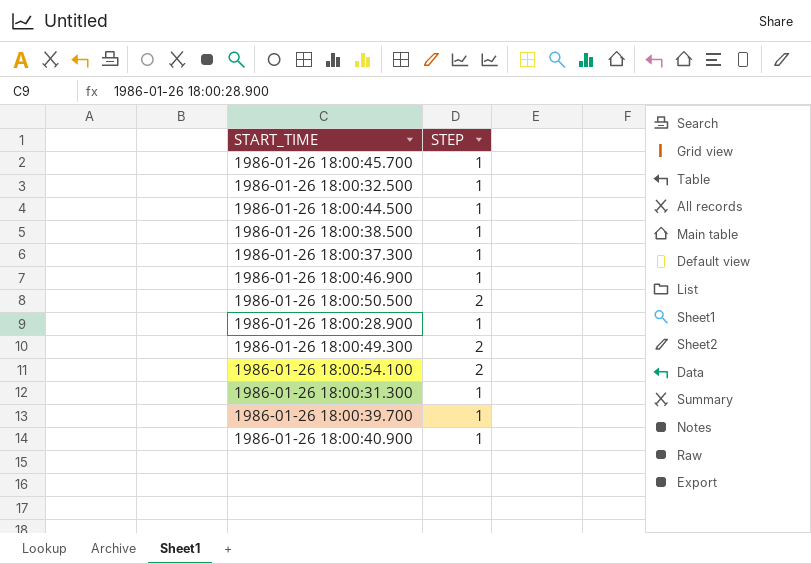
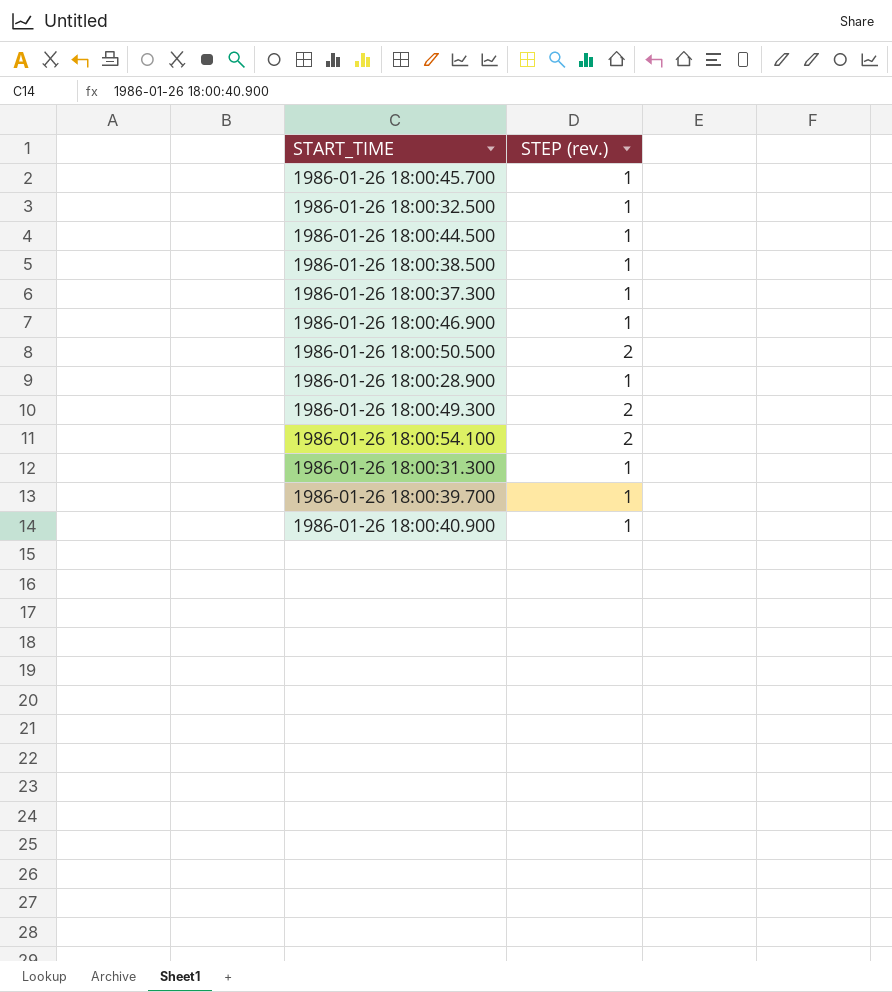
column name: STEP -> STEP (rev.)

